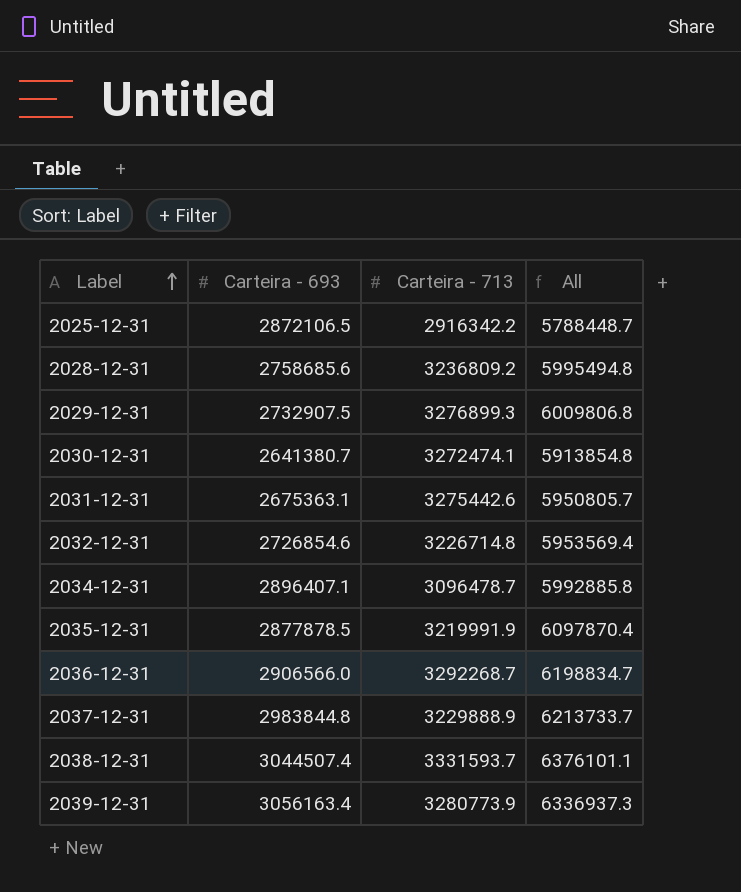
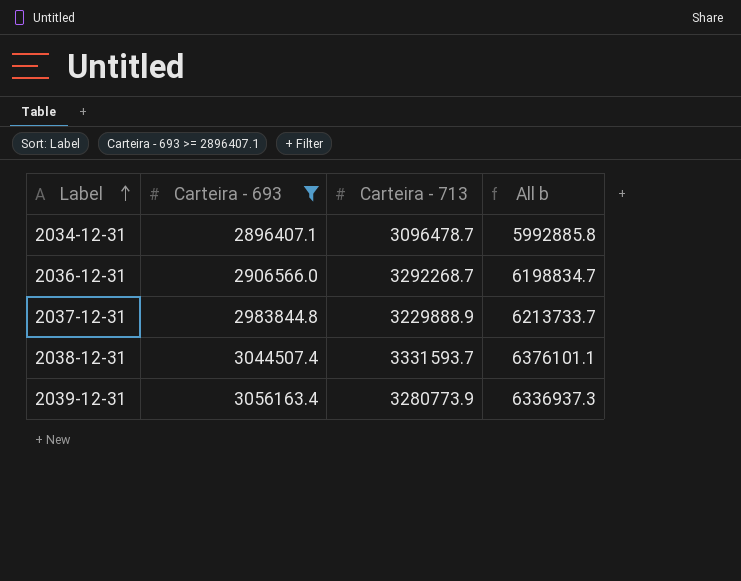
filter: none -> Carteira - 693 >= 2896407.1
column name: All -> All b

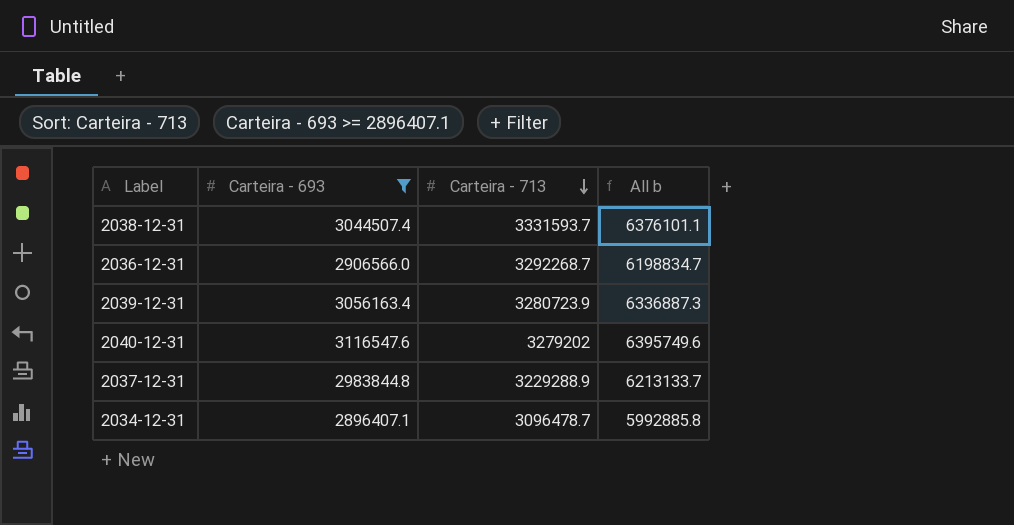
row order: Label ascending -> Carteira - 713 descending
2039-12-31 | Carteira - 713: 3280773.9 -> 3280723.9
2039-12-31 | All b: 6336937.3 -> 6336887.3
row 2040-12-31: none -> 3116547.6 | 3279202 | 6395749.6
2037-12-31 | Carteira - 713: 3229888.9 -> 3229288.9
2037-12-31 | All b: 6213733.7 -> 6213133.7

